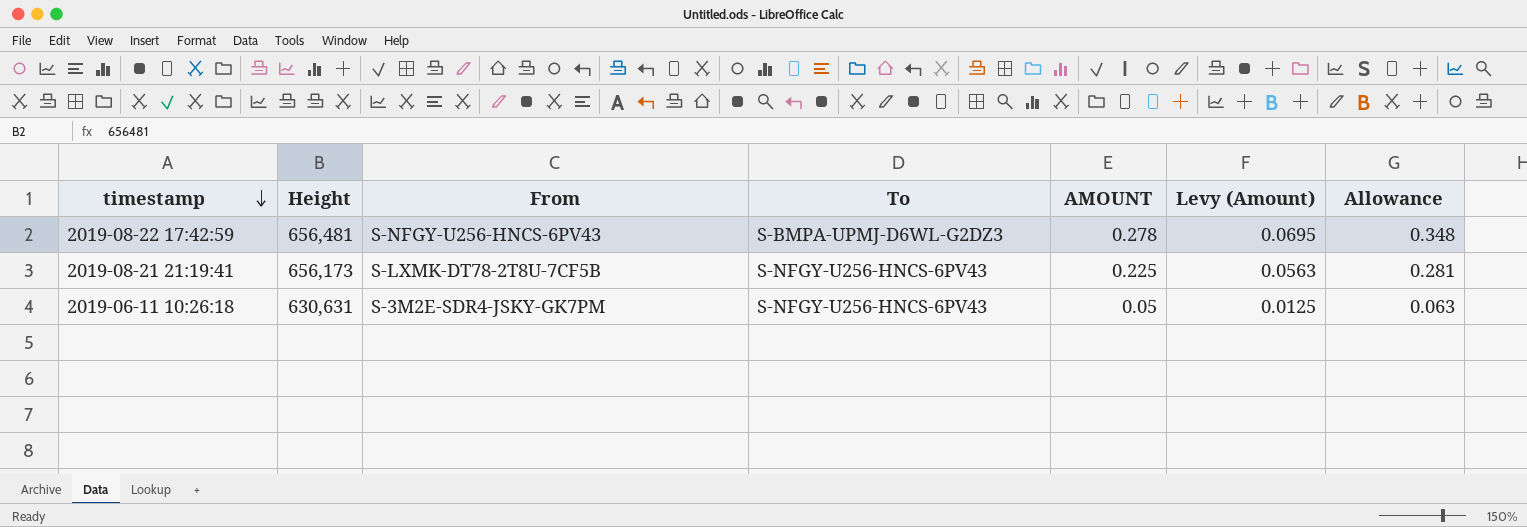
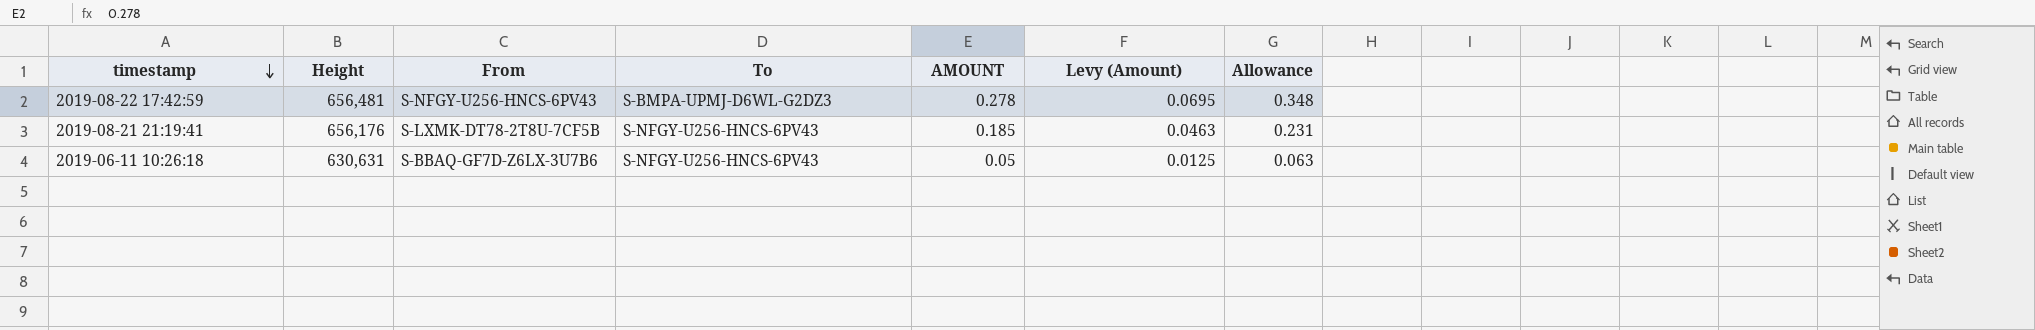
2019-08-21 21:19:41 | Height: 656,173 -> 656,176
2019-08-21 21:19:41 | AMOUNT: 0.225 -> 0.185
2019-08-21 21:19:41 | Levy (Amount): 0.0563 -> 0.0463
2019-08-21 21:19:41 | Allowance: 0.281 -> 0.231
2019-06-11 10:26:18 | From: S-3M2E-SDR4-JSKY-GK7PM -> S-BBAQ-GF7D-Z6LX-3U7B6

